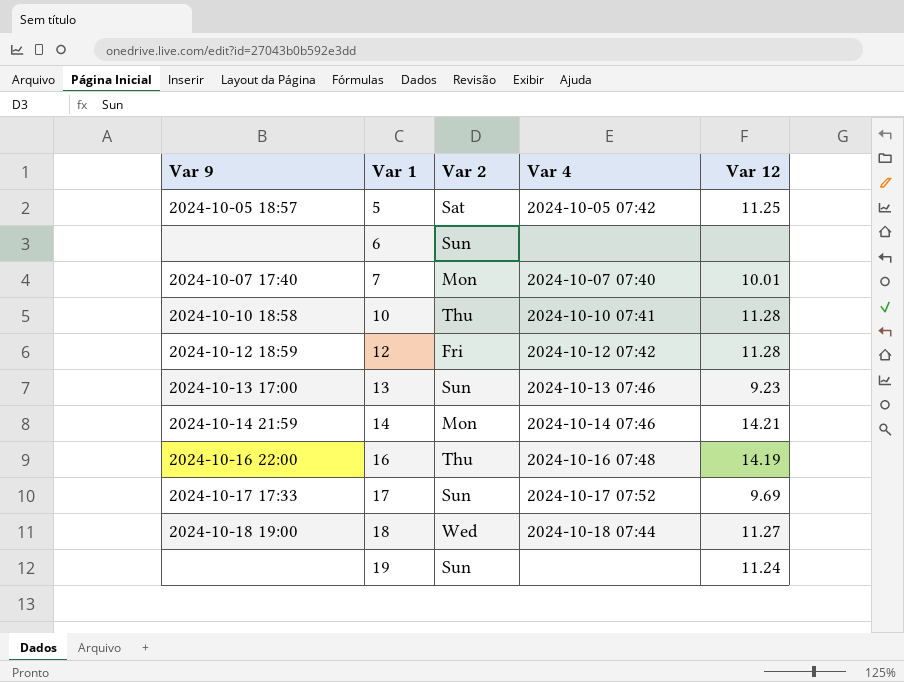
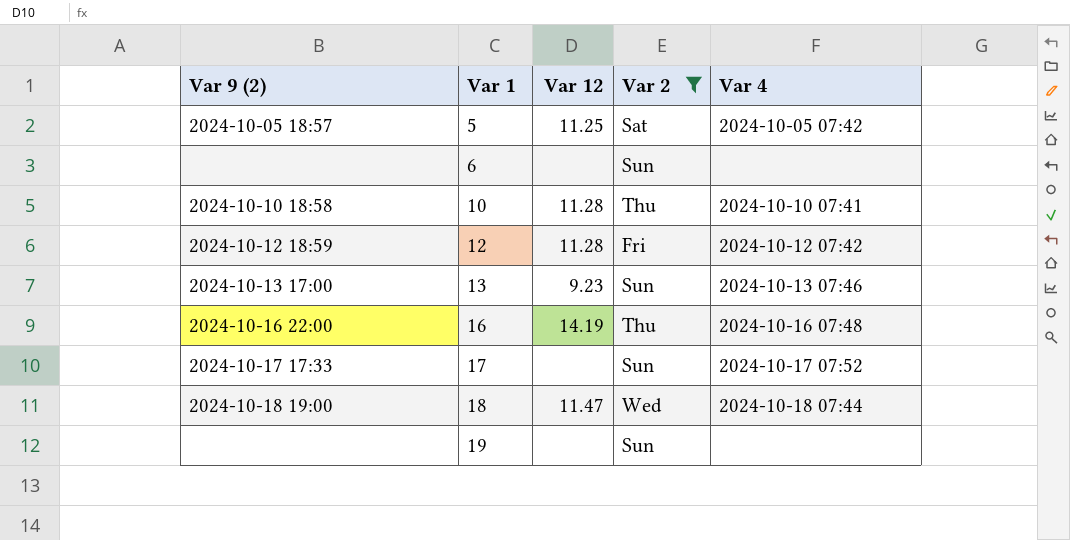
filter: none -> Var 2 != Mon
column name: Var 9 -> Var 9 (2)
column Var 12 | position: 5 -> 3
17 | Var 12: 9.69 -> none
18 | Var 12: 11.27 -> 11.47
19 | Var 12: 11.24 -> none

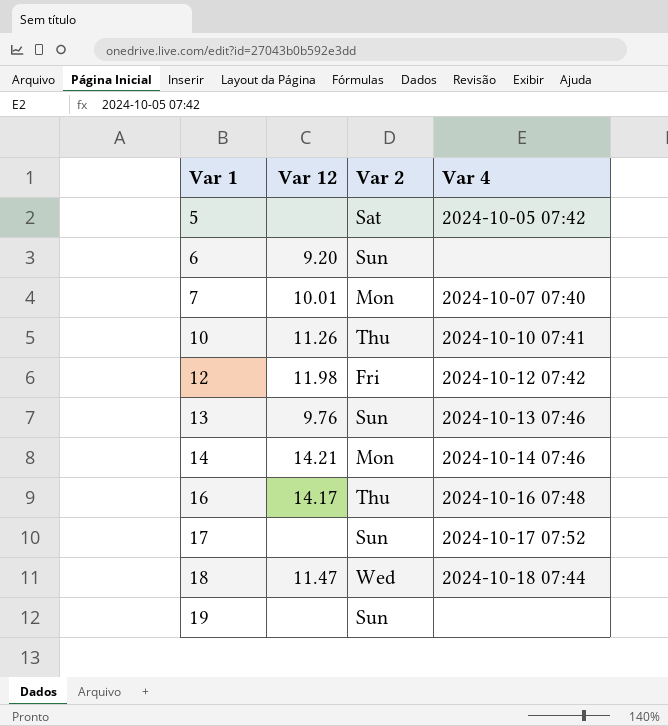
filter: Var 2 != Mon -> none
column Var 9 (2) | position: 1 -> none
5 | Var 12: 11.25 -> none
6 | Var 12: none -> 9.20
10 | Var 12: 11.28 -> 11.26
12 | Var 12: 11.28 -> 11.98
13 | Var 12: 9.23 -> 9.76
16 | Var 12: 14.19 -> 14.17

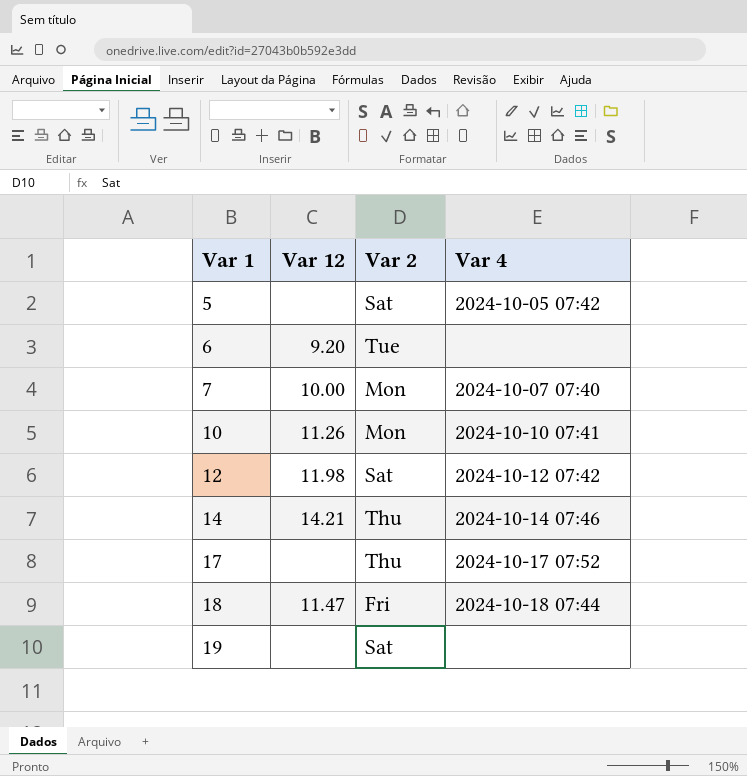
row 13: 9.76 | Sun | 2024-10-13 07:46 -> none
row 16: 14.17 | Thu | 2024-10-16 07:48 -> none
6 | Var 2: Sun -> Tue
7 | Var 12: 10.01 -> 10.00
10 | Var 2: Thu -> Mon
12 | Var 2: Fri -> Sat
14 | Var 2: Mon -> Thu
17 | Var 2: Sun -> Thu
18 | Var 2: Wed -> Fri
19 | Var 2: Sun -> Sat

